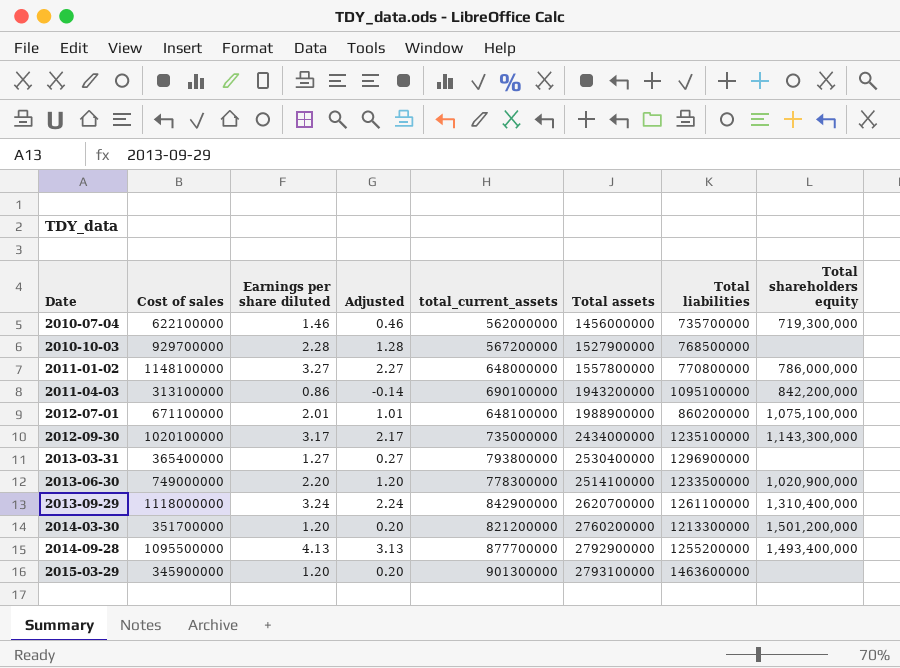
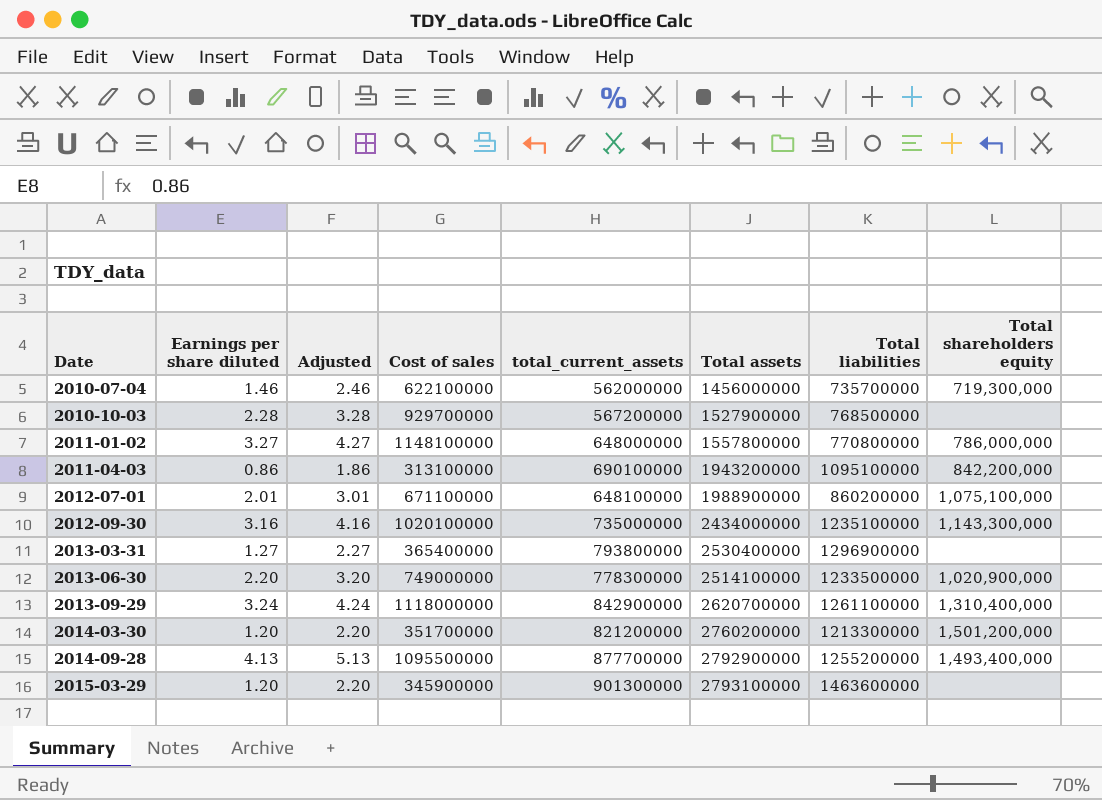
column Adjusted | formula: [Earnings per share diluted] - 1 -> [Earnings per share diluted] + 1
column Cost of sales | position: 2 -> 4
2012-09-30 | Earnings per share diluted: 3.17 -> 3.16

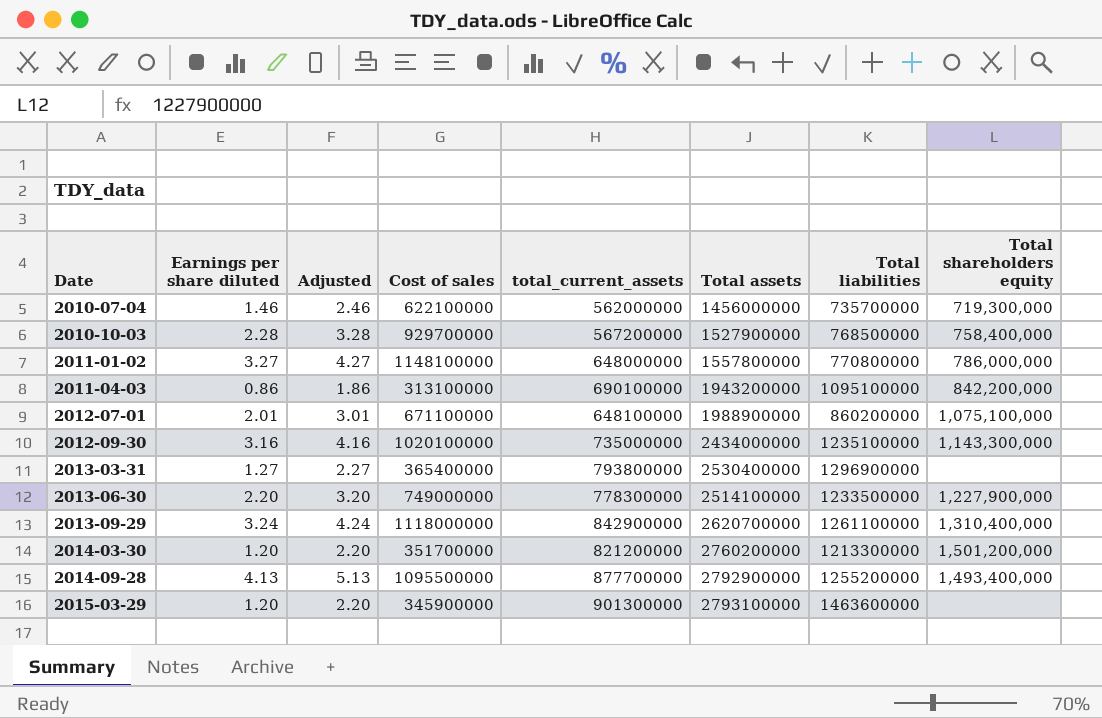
2010-10-03 | Total shareholders equity: none -> 758,400,000
2013-06-30 | Total shareholders equity: 1,020,900,000 -> 1,227,900,000

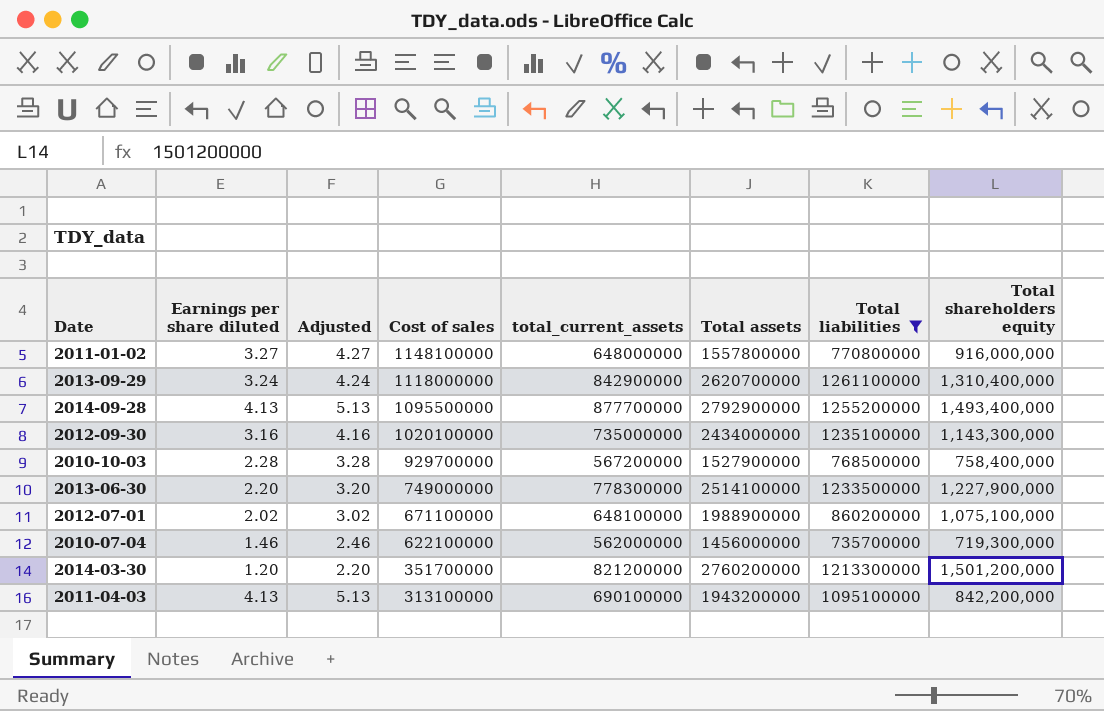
filter: none -> Total liabilities <= 1261100000
row order: Date ascending -> Cost of sales descending
2011-01-02 | Total shareholders equity: 786,000,000 -> 916,000,000
2012-07-01 | Earnings per share diluted: 2.01 -> 2.02
2012-07-01 | Adjusted: 3.01 -> 3.02
2011-04-03 | Earnings per share diluted: 0.86 -> 4.13
2011-04-03 | Adjusted: 1.86 -> 5.13

